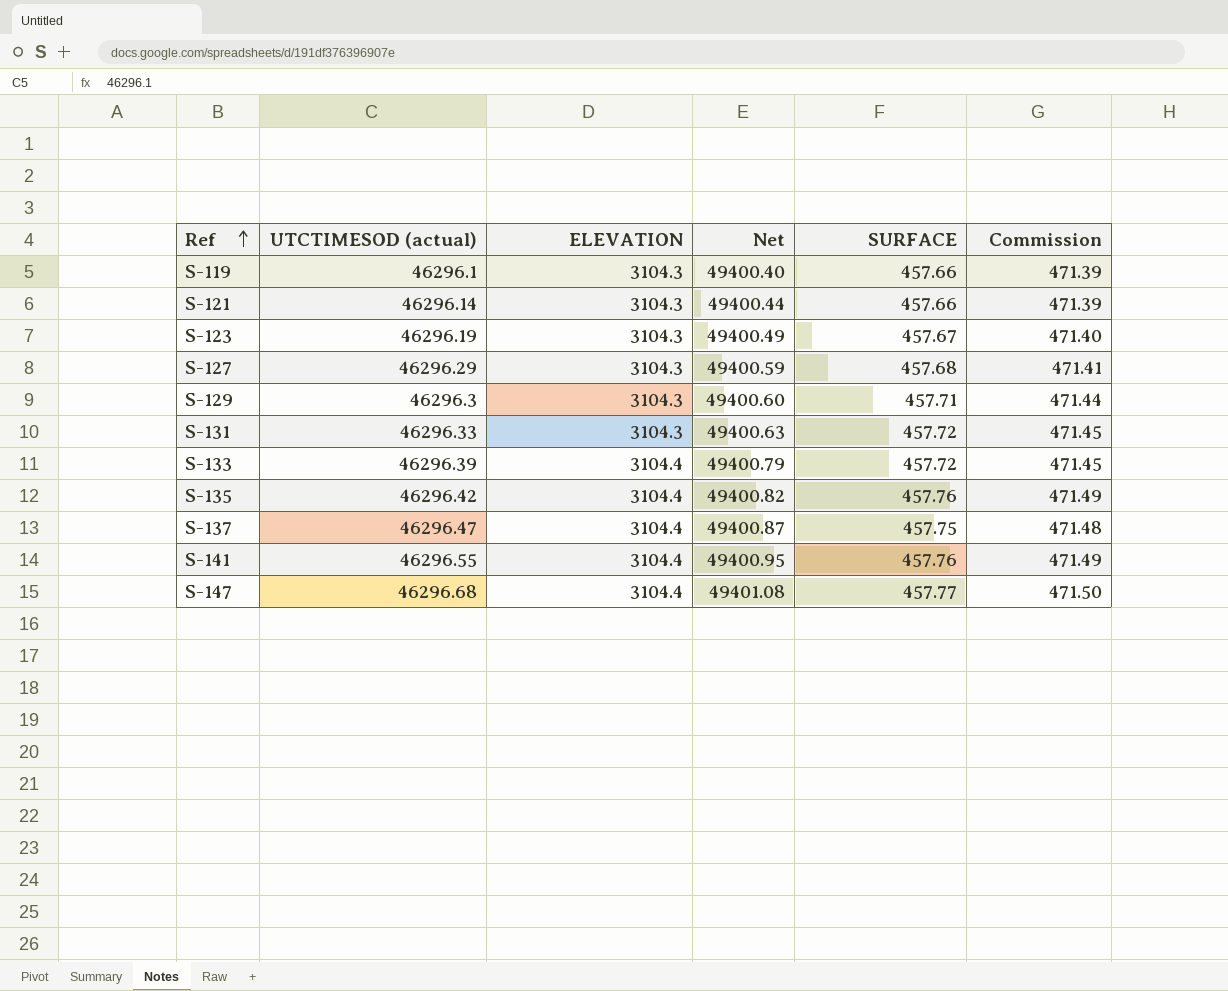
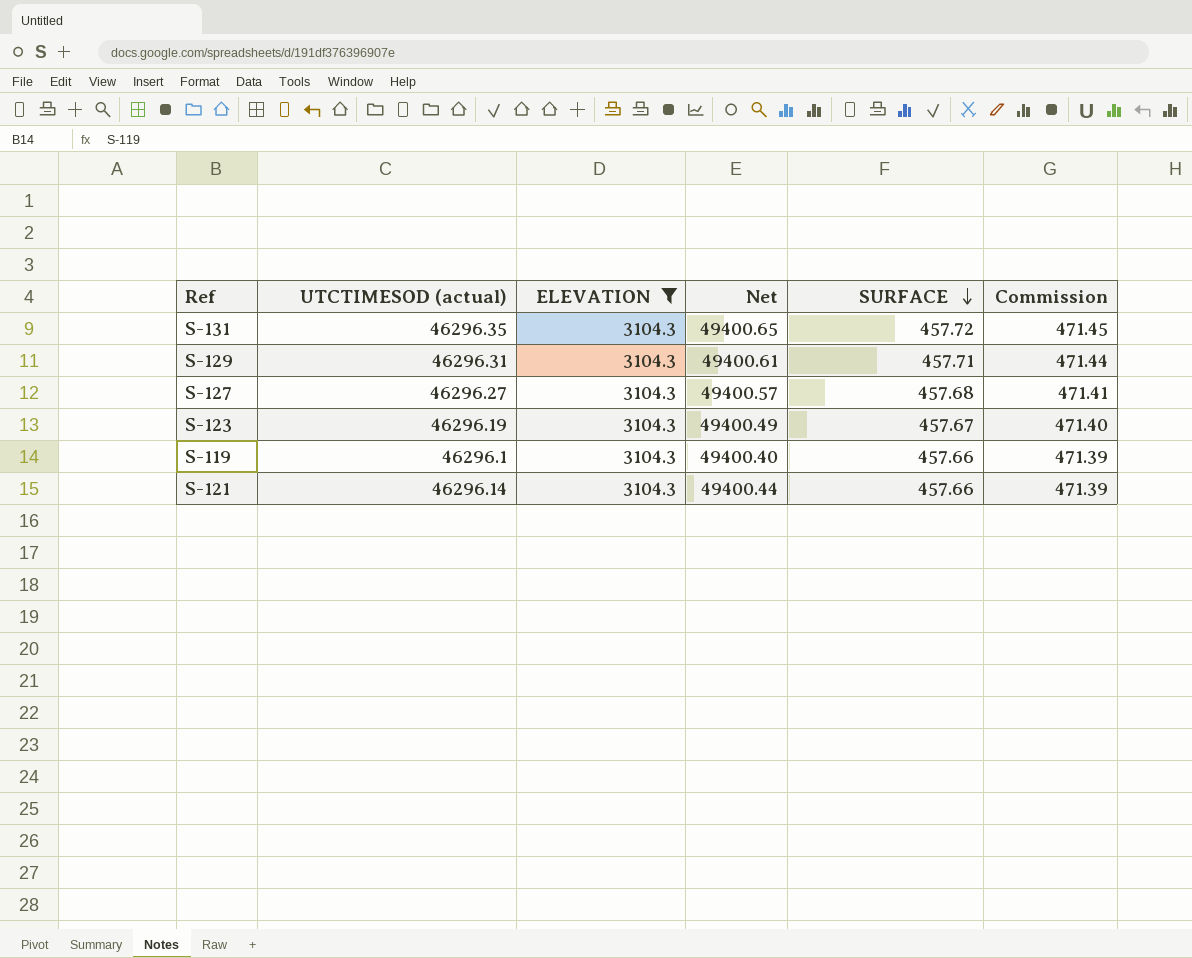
filter: none -> ELEVATION = 3104.3
row order: Ref ascending -> SURFACE descending
S-131 | UTCTIMESOD (actual): 46296.33 -> 46296.35
S-131 | Net: 49400.63 -> 49400.65
S-129 | UTCTIMESOD (actual): 46296.3 -> 46296.31
S-129 | Net: 49400.60 -> 49400.61
S-127 | UTCTIMESOD (actual): 46296.29 -> 46296.27
S-127 | Net: 49400.59 -> 49400.57

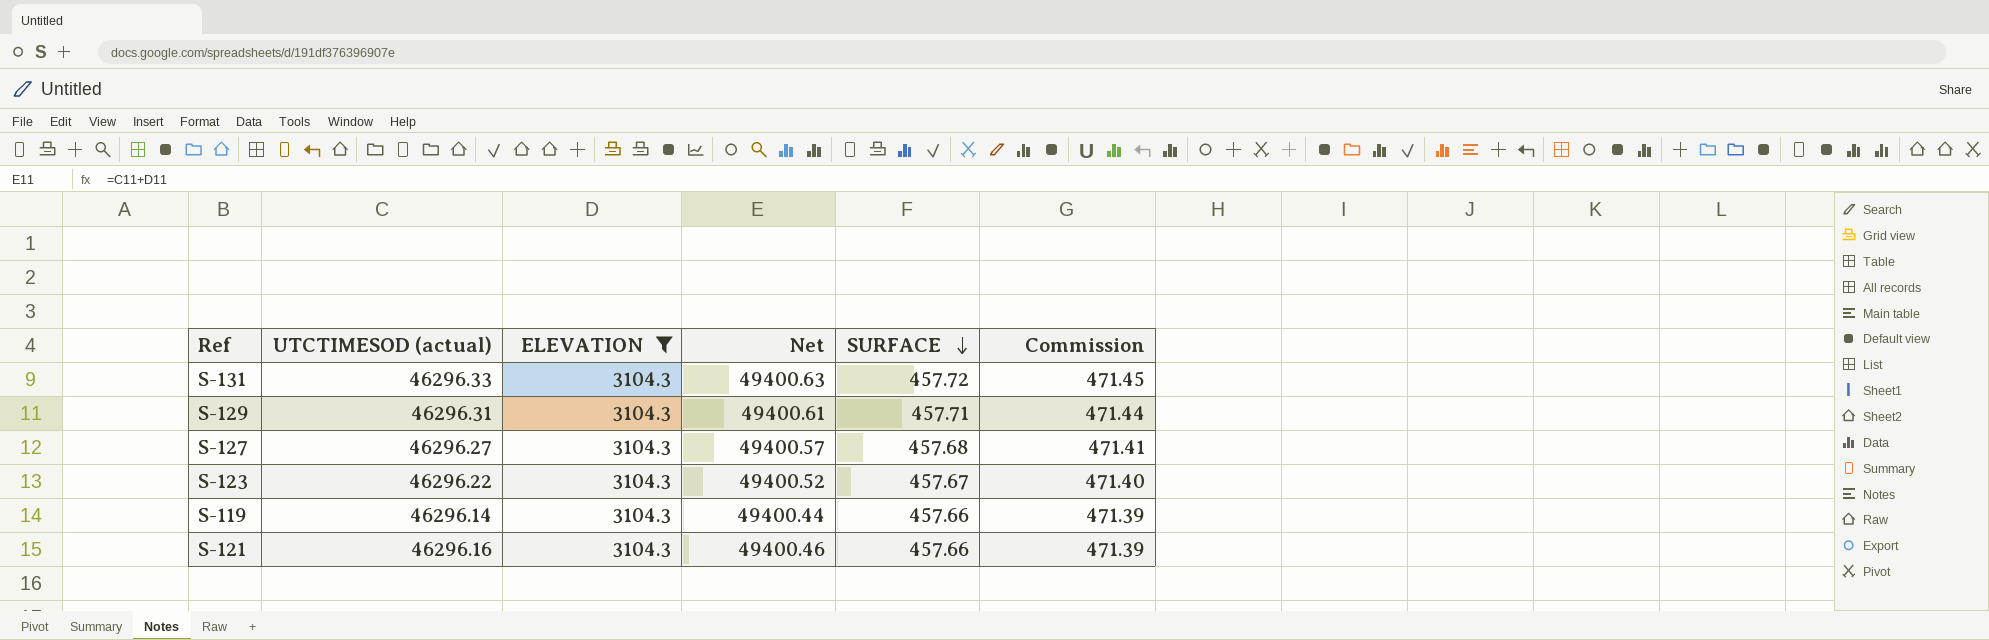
S-131 | UTCTIMESOD (actual): 46296.35 -> 46296.33
S-131 | Net: 49400.65 -> 49400.63
S-123 | UTCTIMESOD (actual): 46296.19 -> 46296.22
S-123 | Net: 49400.49 -> 49400.52
S-119 | UTCTIMESOD (actual): 46296.1 -> 46296.14
S-119 | Net: 49400.40 -> 49400.44
S-121 | UTCTIMESOD (actual): 46296.14 -> 46296.16
S-121 | Net: 49400.44 -> 49400.46

